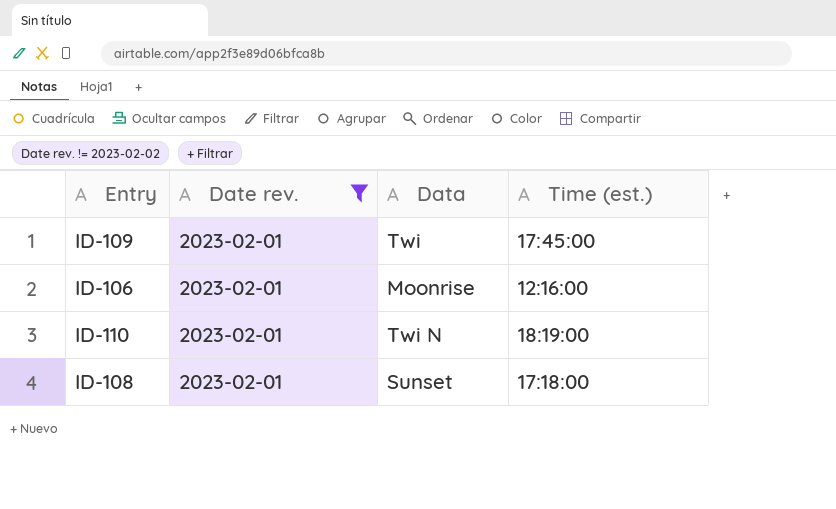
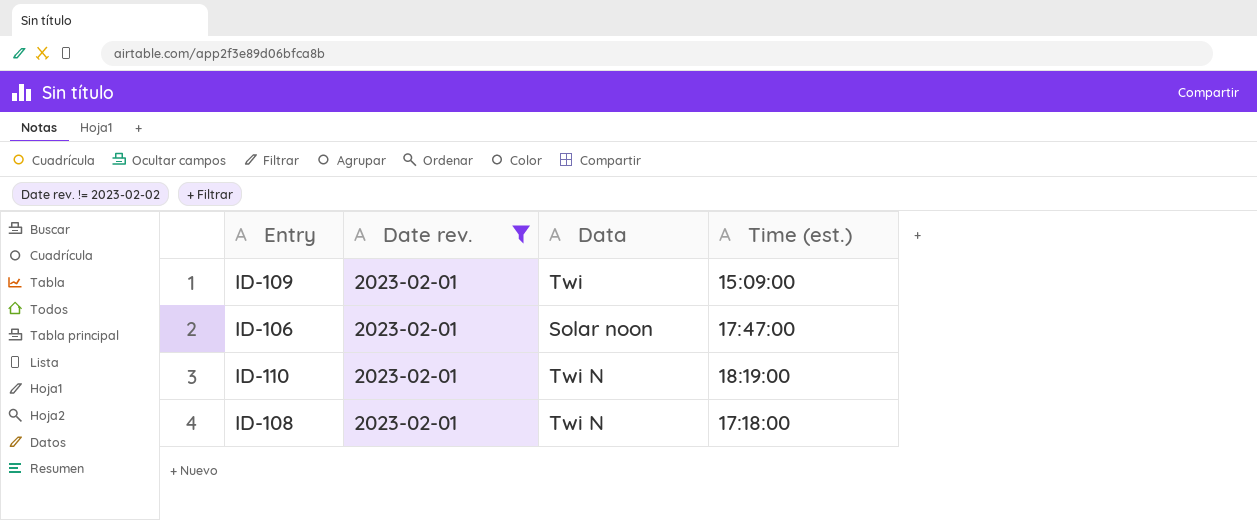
ID-109 | Time (est.): 17:45:00 -> 15:09:00
ID-106 | Data: Moonrise -> Solar noon
ID-106 | Time (est.): 12:16:00 -> 17:47:00
ID-108 | Data: Sunset -> Twi N

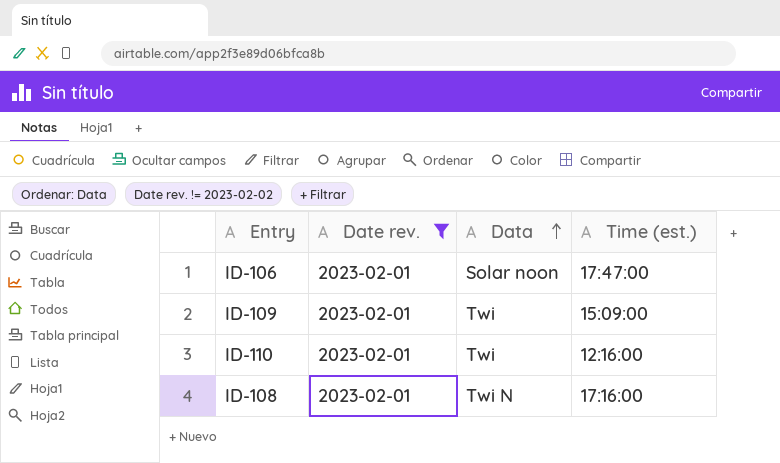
row order: none -> Data ascending
ID-110 | Data: Twi N -> Twi
ID-110 | Time (est.): 18:19:00 -> 12:16:00
ID-108 | Time (est.): 17:18:00 -> 17:16:00

